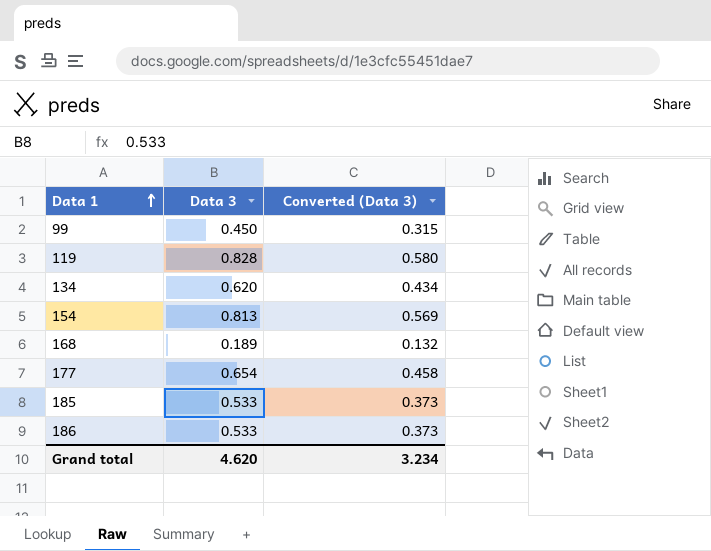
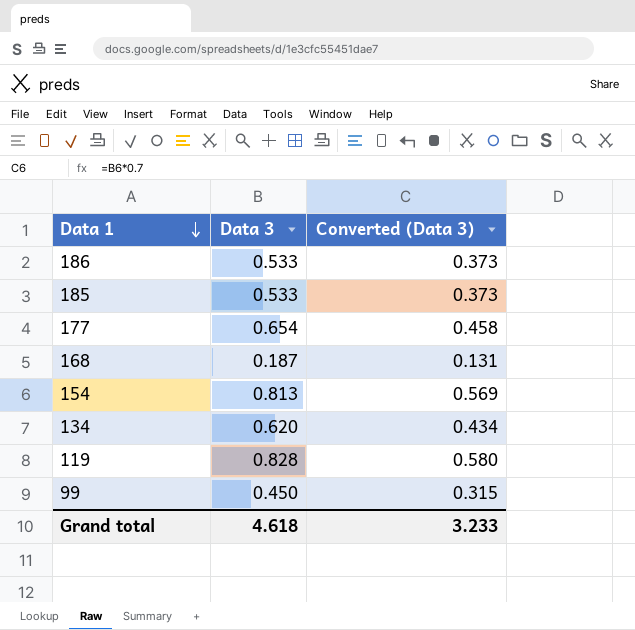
row order: Data 1 ascending -> Data 1 descending
168 | Data 3: 0.189 -> 0.187
168 | Converted (Data 3): 0.132 -> 0.131
Grand total | Data 3: 4.620 -> 4.618
Grand total | Converted (Data 3): 3.234 -> 3.233

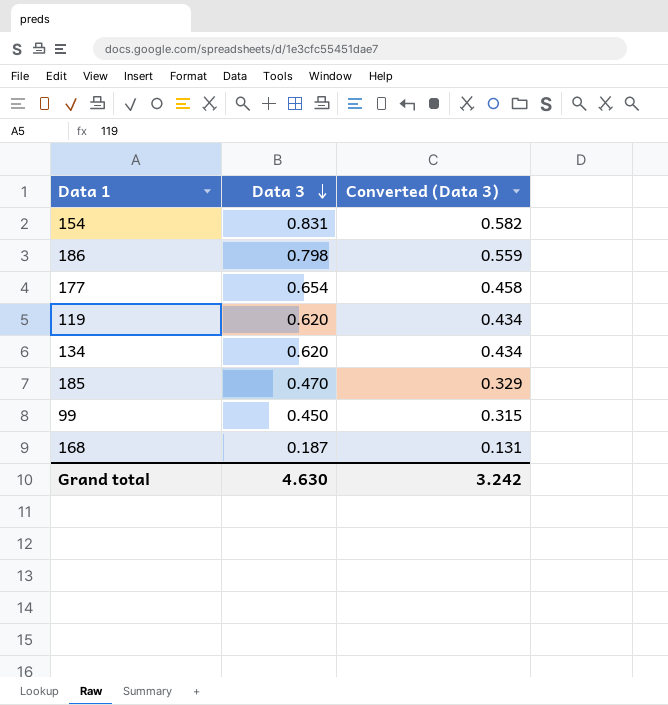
row order: Data 1 descending -> Data 3 descending
154 | Data 3: 0.813 -> 0.831
154 | Converted (Data 3): 0.569 -> 0.582
186 | Data 3: 0.533 -> 0.798
186 | Converted (Data 3): 0.373 -> 0.559
119 | Data 3: 0.828 -> 0.620
119 | Converted (Data 3): 0.580 -> 0.434
185 | Data 3: 0.533 -> 0.470
185 | Converted (Data 3): 0.373 -> 0.329
Grand total | Data 3: 4.618 -> 4.630
Grand total | Converted (Data 3): 3.233 -> 3.242

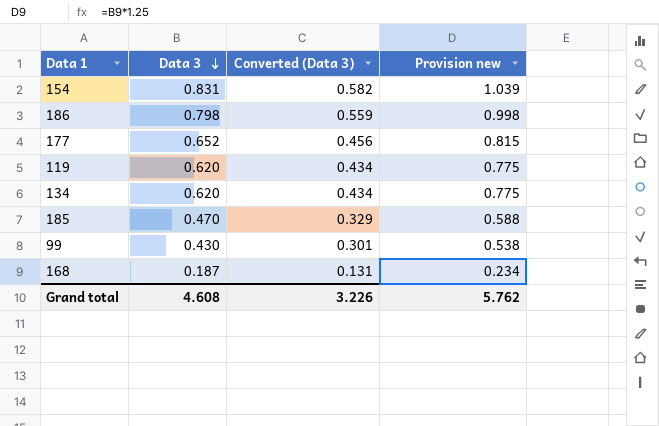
column Provision new | formula: none -> [Data 3] * 1.25
177 | Data 3: 0.654 -> 0.652
177 | Converted (Data 3): 0.458 -> 0.456
99 | Data 3: 0.450 -> 0.430
99 | Converted (Data 3): 0.315 -> 0.301
Grand total | Data 3: 4.630 -> 4.608
Grand total | Converted (Data 3): 3.242 -> 3.226

